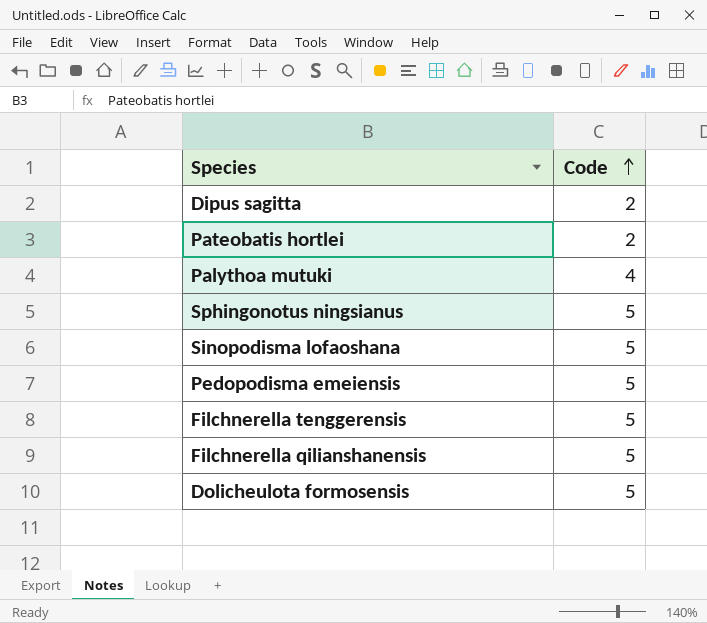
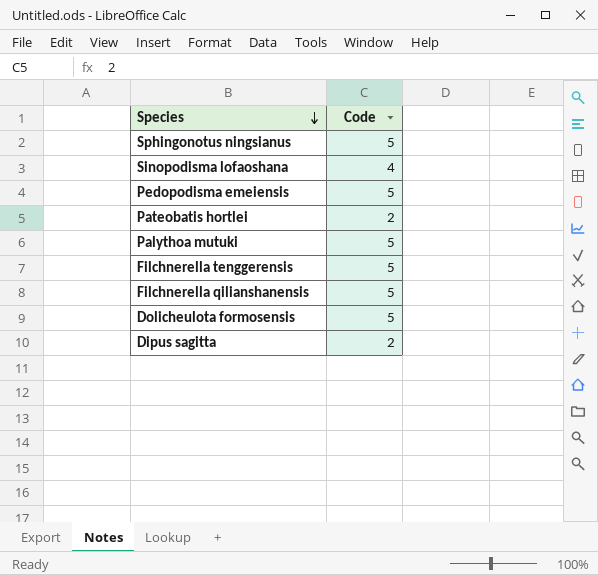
row order: Code ascending -> Species descending
Sinopodisma lofaoshana | Code: 5 -> 4
Palythoa mutuki | Code: 4 -> 5

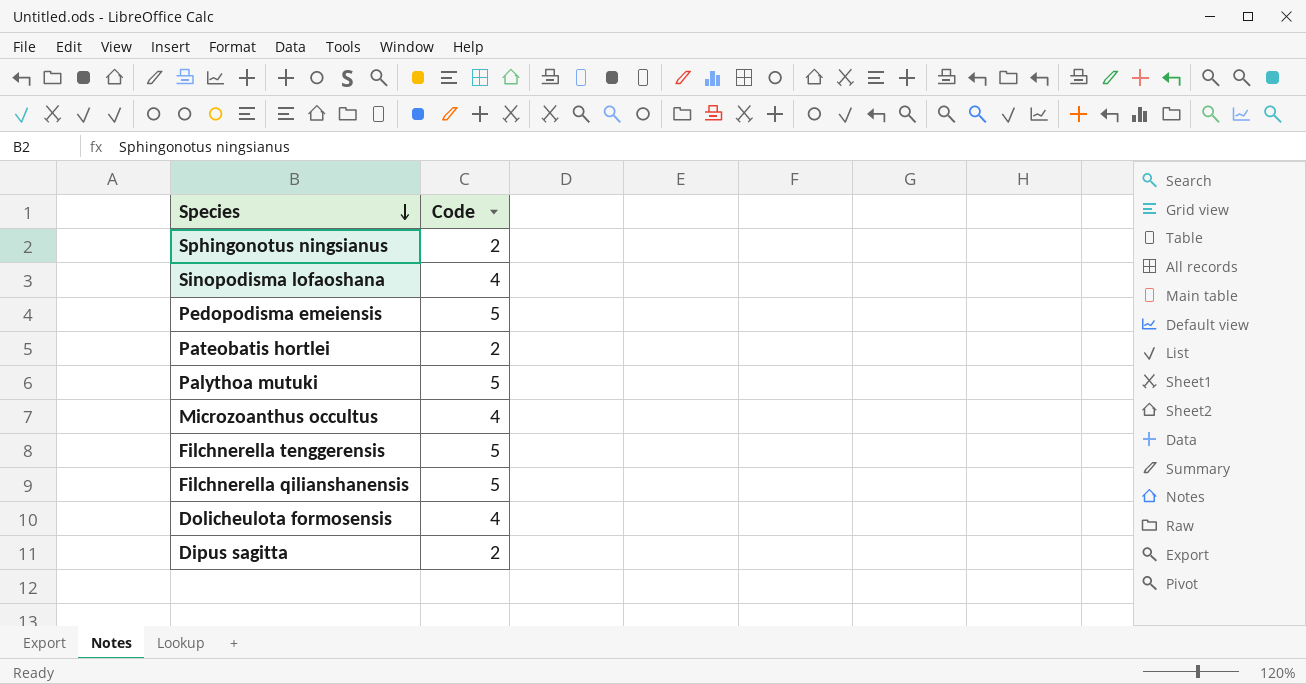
Sphingonotus ningsianus | Code: 5 -> 2
row Microzoanthus occultus: none -> 4
Dolicheulota formosensis | Code: 5 -> 4

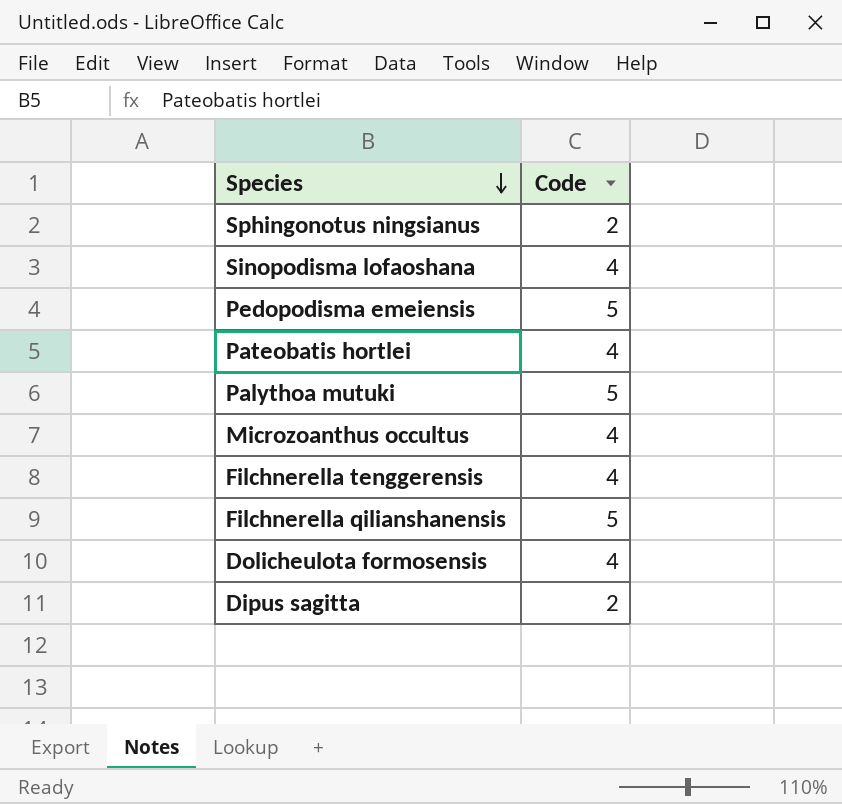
Pateobatis hortlei | Code: 2 -> 4
Filchnerella tenggerensis | Code: 5 -> 4

